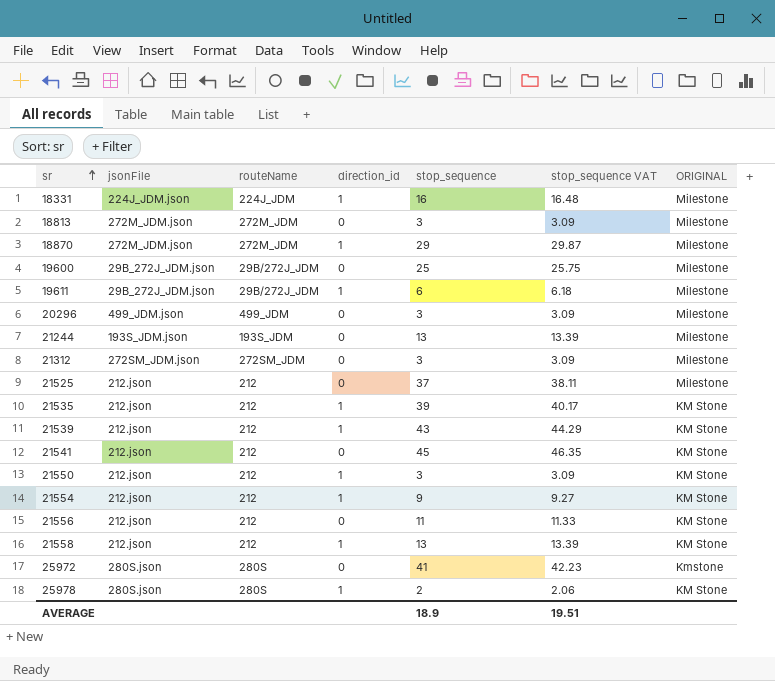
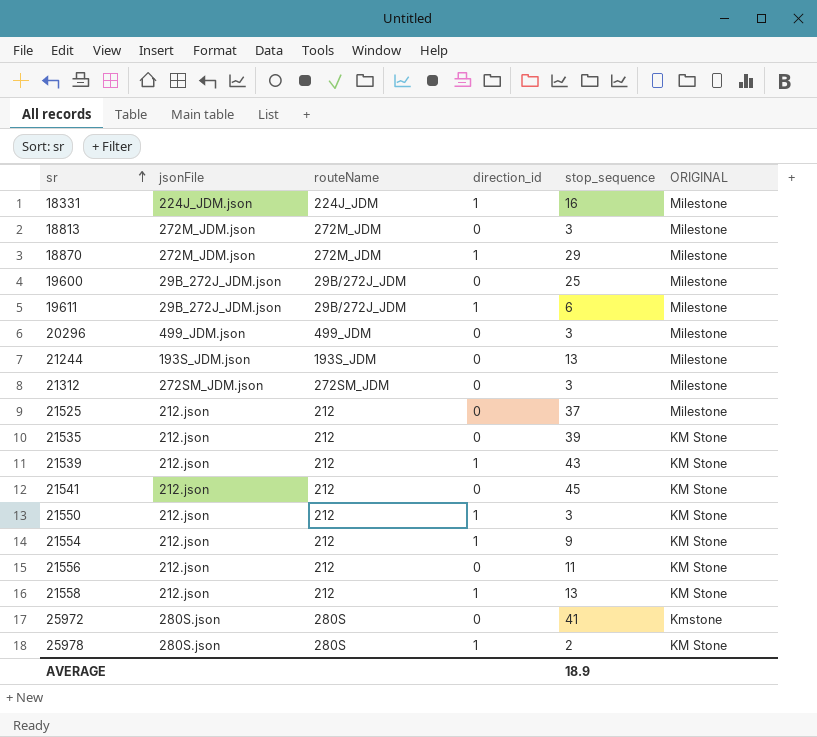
column stop_sequence VAT | formula: [stop_sequence] * 1.03 -> none
21535 | direction_id: 1 -> 0

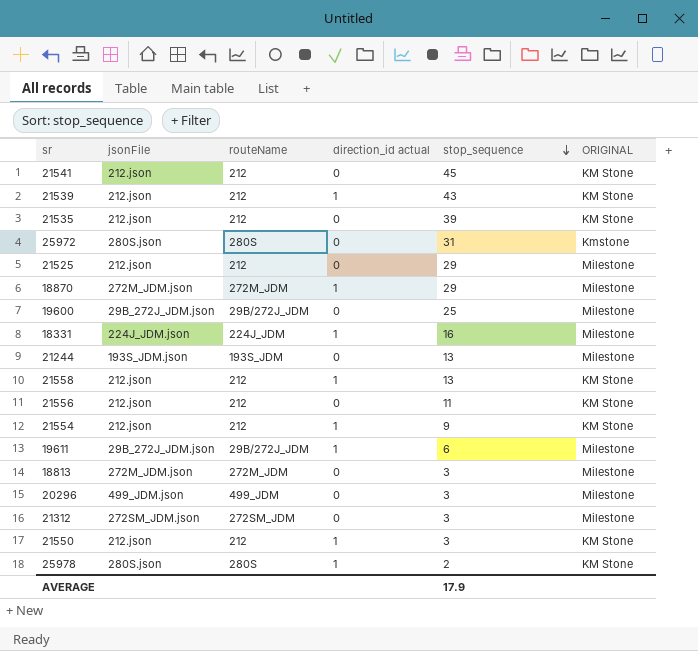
row order: sr ascending -> stop_sequence descending
column name: direction_id -> direction_id actual
25972 | stop_sequence: 41 -> 31
21525 | stop_sequence: 37 -> 29
AVERAGE | stop_sequence: 18.9 -> 17.9

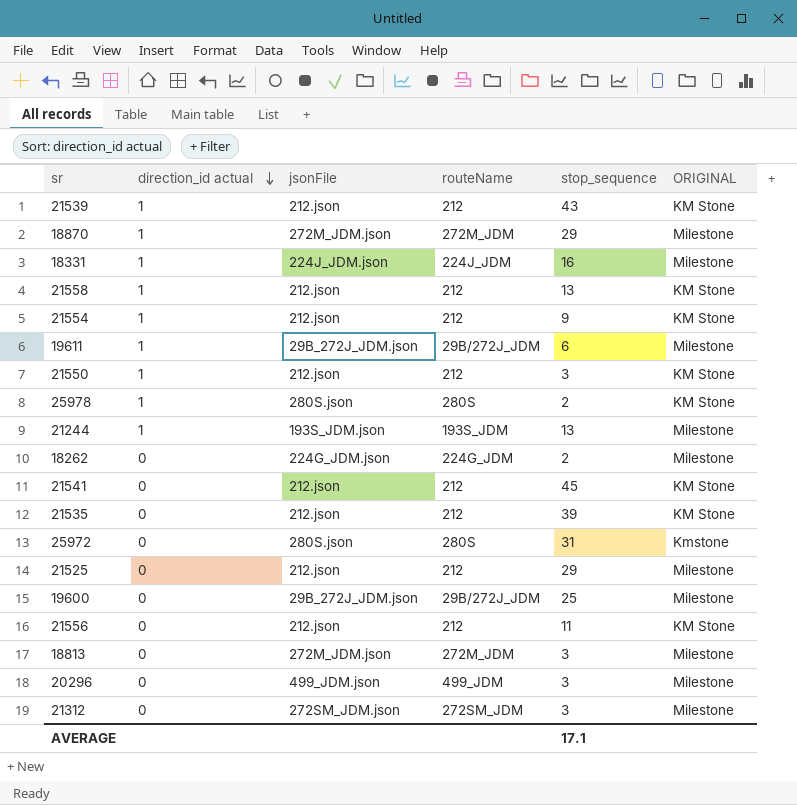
row order: stop_sequence descending -> direction_id actual descending
column direction_id actual | position: 4 -> 2
21244 | direction_id actual: 0 -> 1
row 18262: none -> 0 | 224G_JDM.json | 224G_JDM | 2 | Milestone
AVERAGE | stop_sequence: 17.9 -> 17.1

